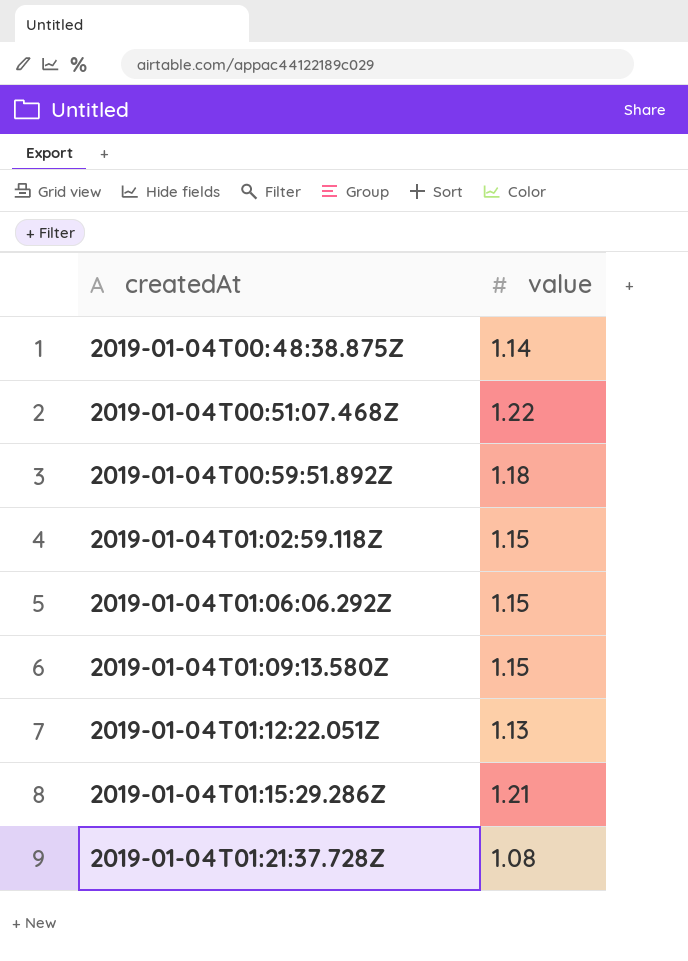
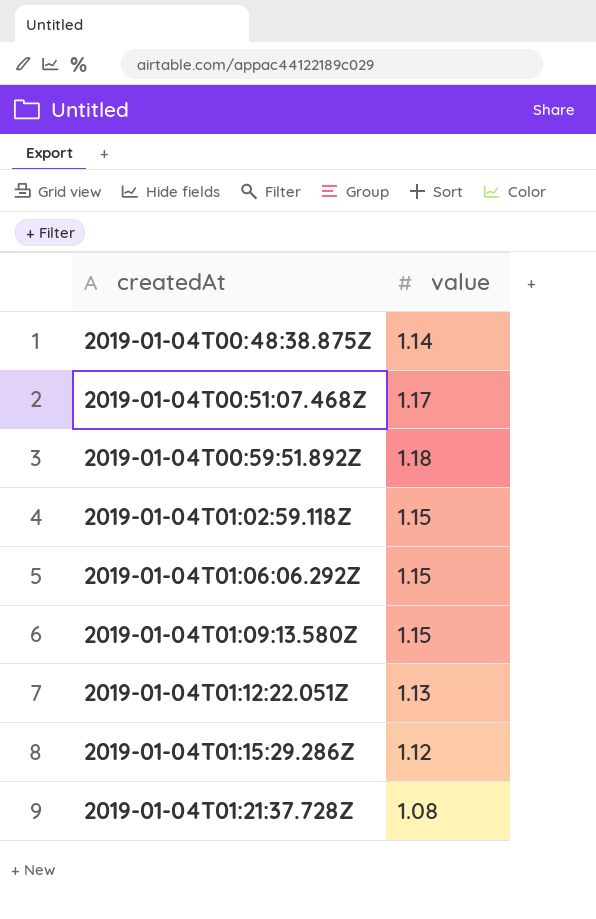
2019-01-04T00:51:07.468Z | value: 1.22 -> 1.17
2019-01-04T01:15:29.286Z | value: 1.21 -> 1.12

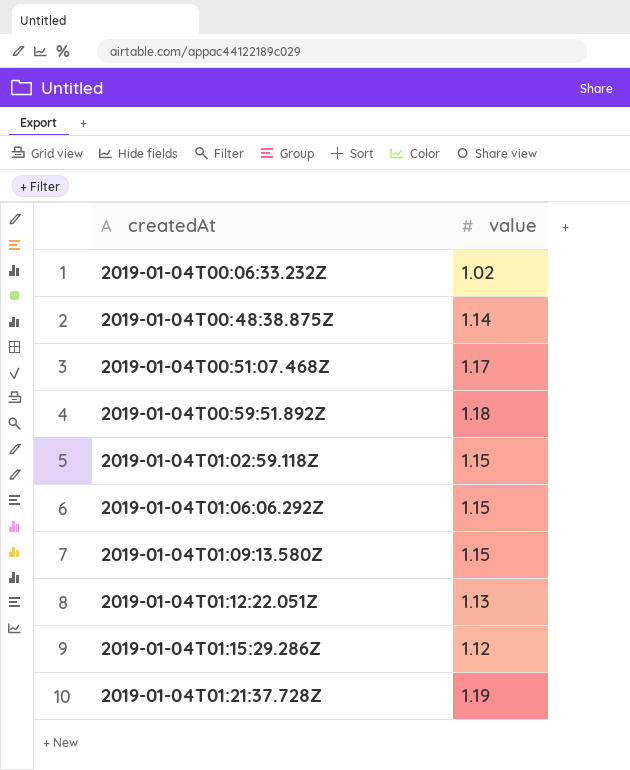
row 2019-01-04T00:06:33.232Z: none -> 1.02
2019-01-04T01:21:37.728Z | value: 1.08 -> 1.19

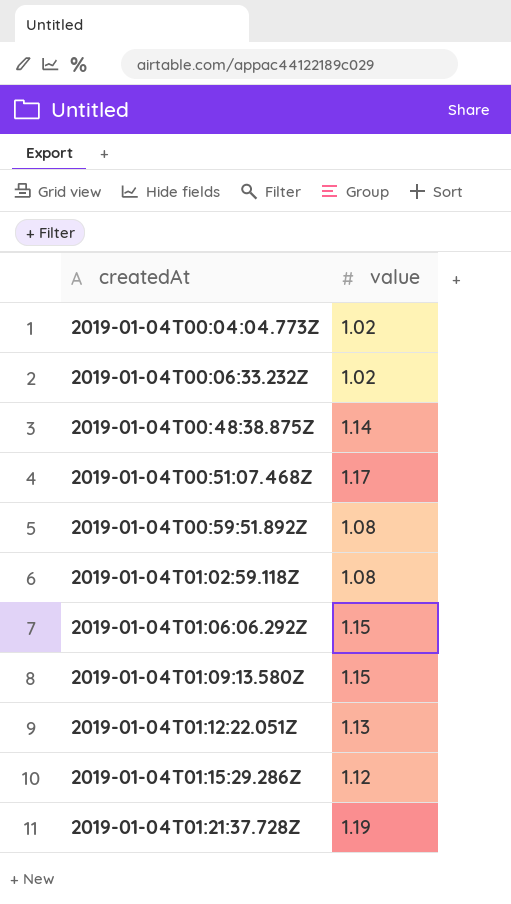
row 2019-01-04T00:04:04.773Z: none -> 1.02
2019-01-04T00:59:51.892Z | value: 1.18 -> 1.08
2019-01-04T01:02:59.118Z | value: 1.15 -> 1.08

